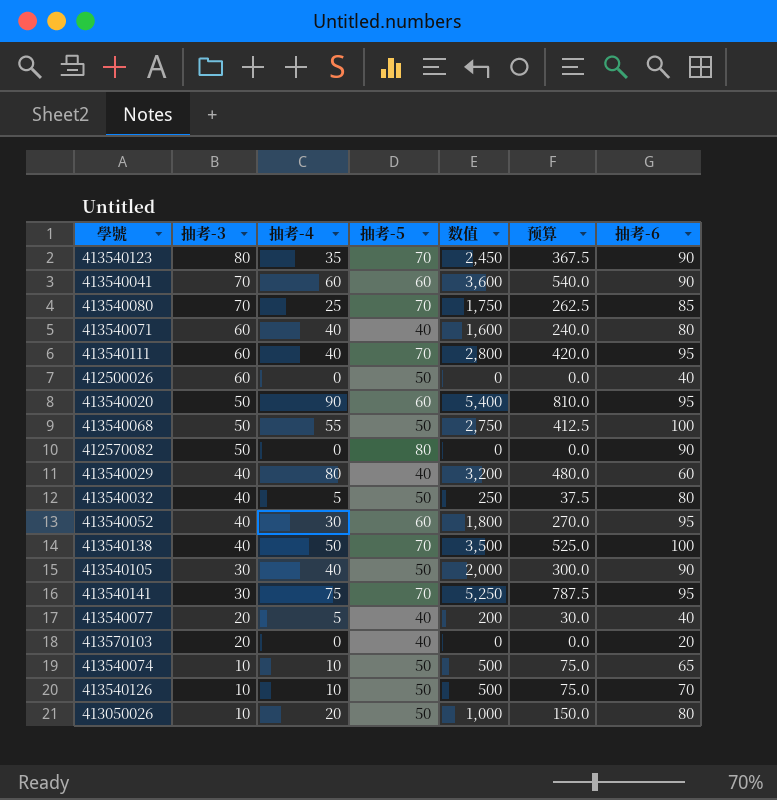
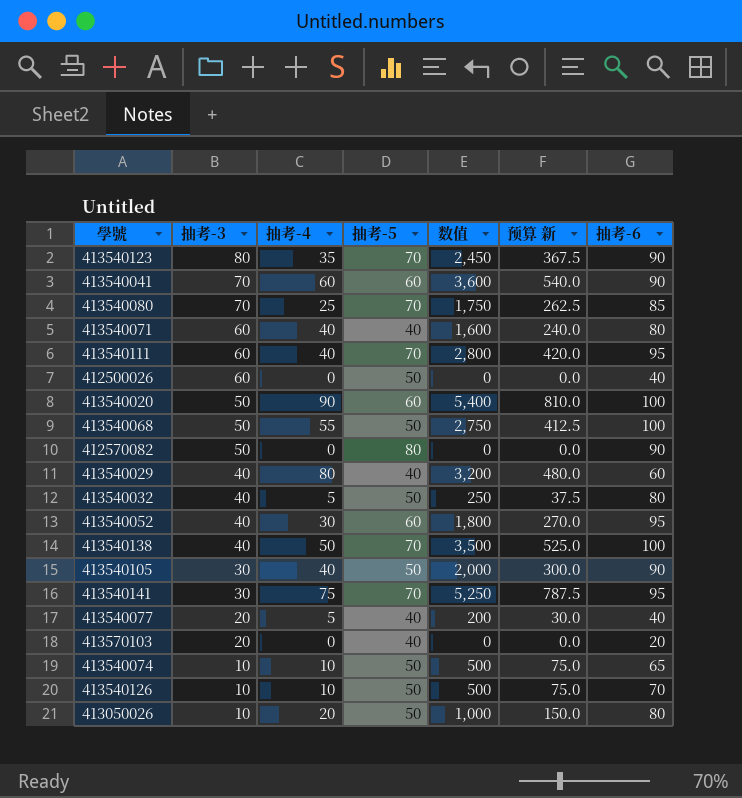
column name: 预算 -> 预算 新
413540020 | 抽考-6: 95 -> 100

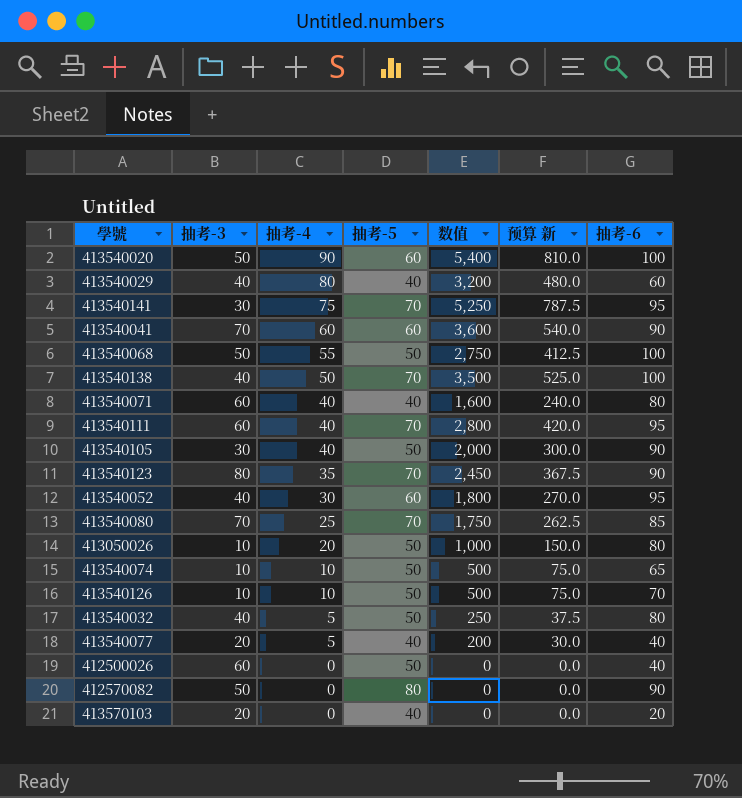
row order: 抽考-3 descending -> 抽考-4 descending

